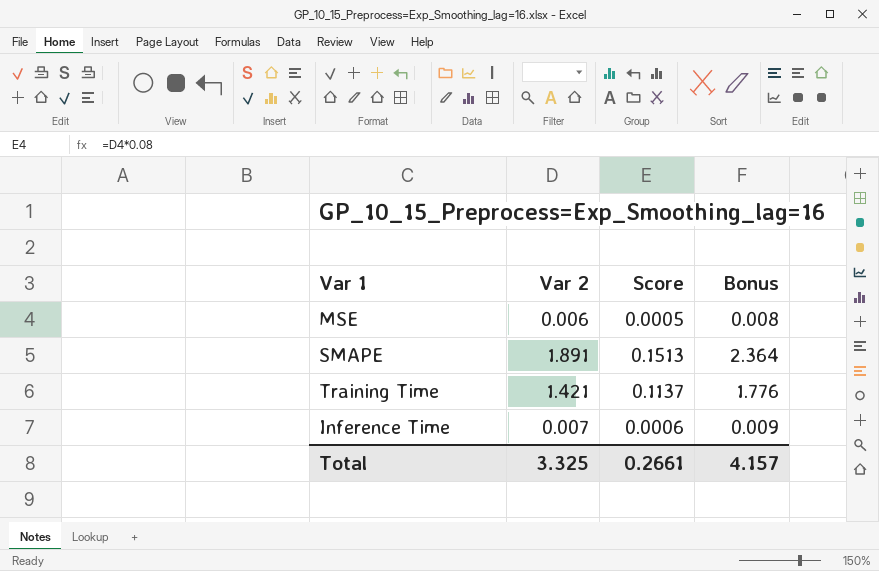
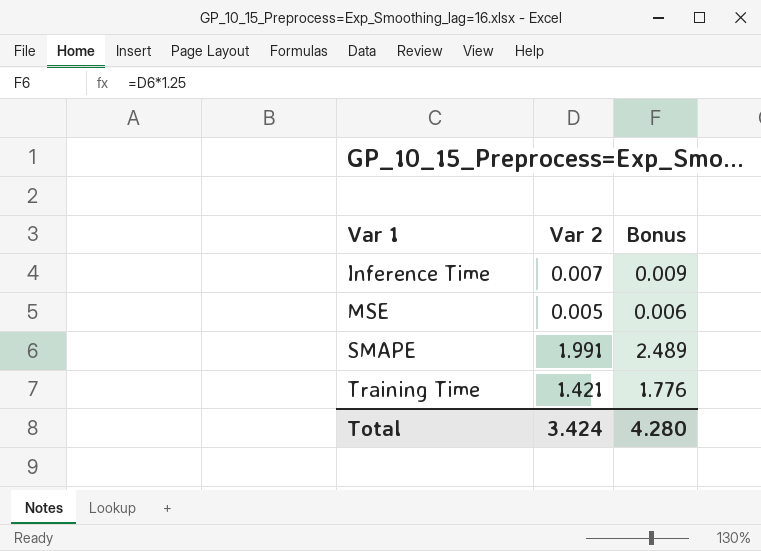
row order: none -> Var 1 ascending
column Score | formula: [Var 2] * 0.08 -> none
MSE | Var 2: 0.006 -> 0.005
MSE | Bonus: 0.008 -> 0.006
SMAPE | Var 2: 1.891 -> 1.991
SMAPE | Bonus: 2.364 -> 2.489
Total | Var 2: 3.325 -> 3.424
Total | Bonus: 4.157 -> 4.280

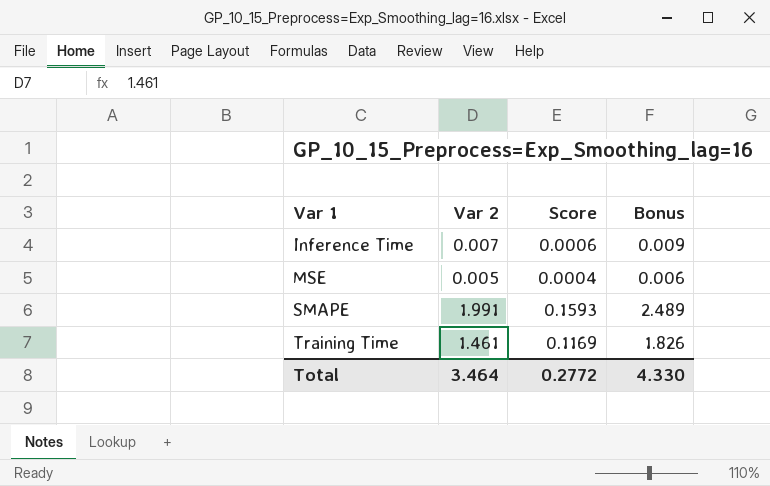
column Score | formula: none -> [Var 2] * 0.08
Training Time | Var 2: 1.421 -> 1.461
Training Time | Bonus: 1.776 -> 1.826
Total | Var 2: 3.424 -> 3.464
Total | Bonus: 4.280 -> 4.330

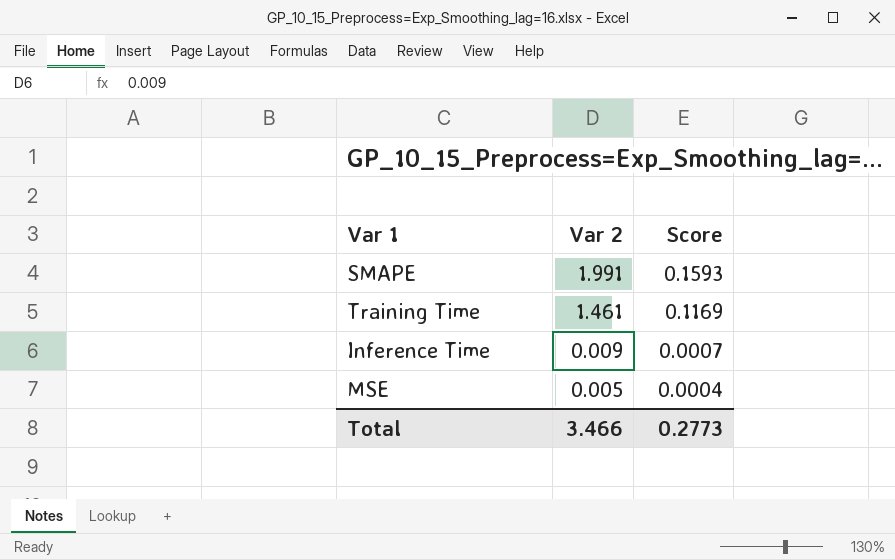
row order: Var 1 ascending -> Var 2 descending
column Bonus | formula: [Var 2] * 1.25 -> none
Inference Time | Var 2: 0.007 -> 0.009
Inference Time | Score: 0.0006 -> 0.0007
Total | Var 2: 3.464 -> 3.466
Total | Score: 0.2772 -> 0.2773

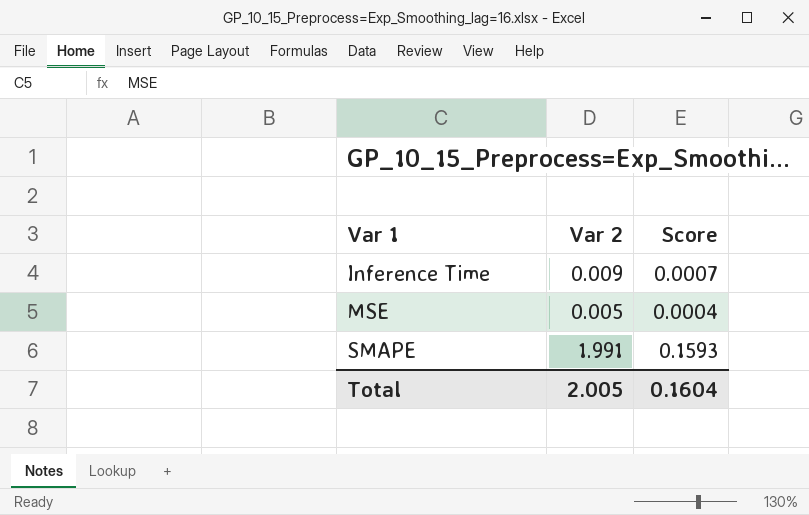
row order: Var 2 descending -> Var 1 ascending
row Training Time: 1.461 | 0.1169 -> none
Total | Var 2: 3.466 -> 2.005
Total | Score: 0.2773 -> 0.1604

